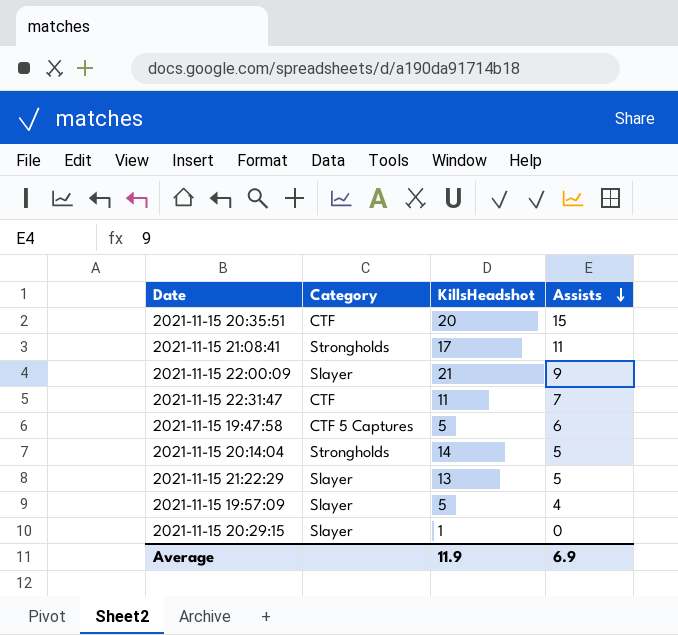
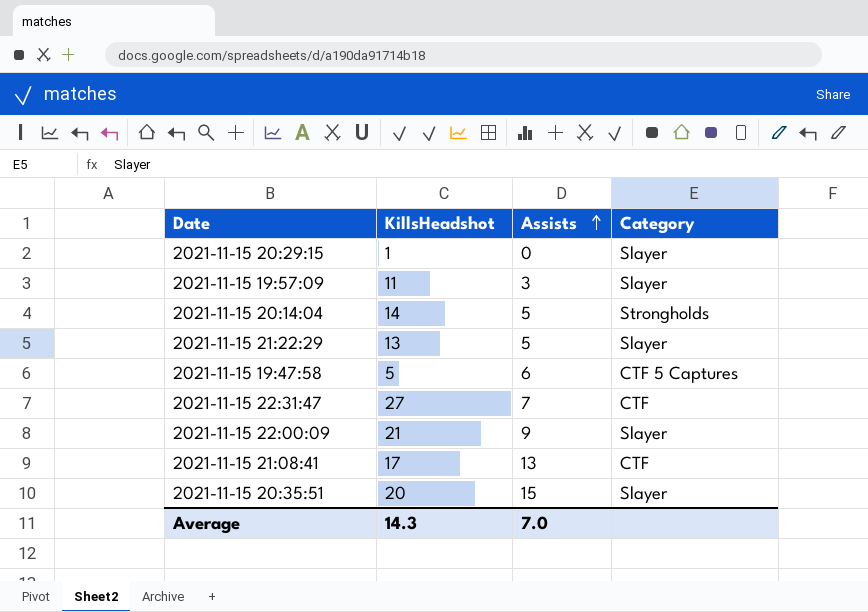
row order: Assists descending -> Assists ascending
column Category | position: 2 -> 4
2021-11-15 19:57:09 | KillsHeadshot: 5 -> 11
2021-11-15 19:57:09 | Assists: 4 -> 3
2021-11-15 22:31:47 | KillsHeadshot: 11 -> 27
2021-11-15 21:08:41 | Assists: 11 -> 13
2021-11-15 21:08:41 | Category: Strongholds -> CTF
2021-11-15 20:35:51 | Category: CTF -> Slayer
Average | KillsHeadshot: 11.9 -> 14.3
Average | Assists: 6.9 -> 7.0

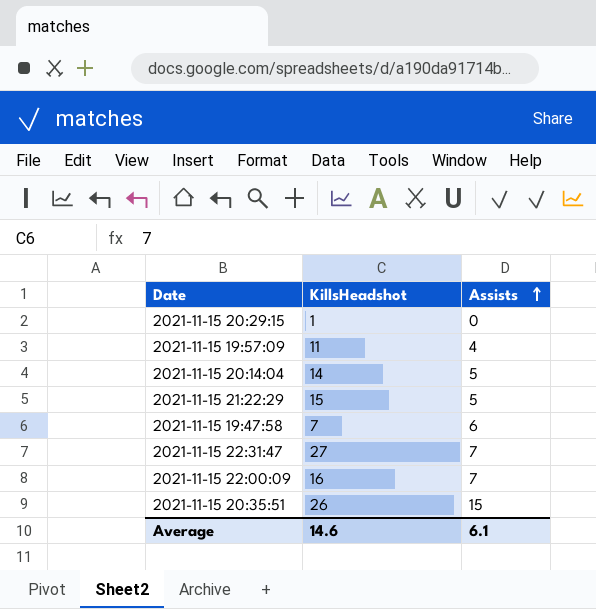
column Category | position: 4 -> none
row 2021-11-15 21:08:41: 17 | 13 | CTF -> none
2021-11-15 19:57:09 | Assists: 3 -> 4
2021-11-15 21:22:29 | KillsHeadshot: 13 -> 15
2021-11-15 19:47:58 | KillsHeadshot: 5 -> 7
2021-11-15 22:00:09 | KillsHeadshot: 21 -> 16
2021-11-15 22:00:09 | Assists: 9 -> 7
2021-11-15 20:35:51 | KillsHeadshot: 20 -> 26
Average | KillsHeadshot: 14.3 -> 14.6
Average | Assists: 7.0 -> 6.1

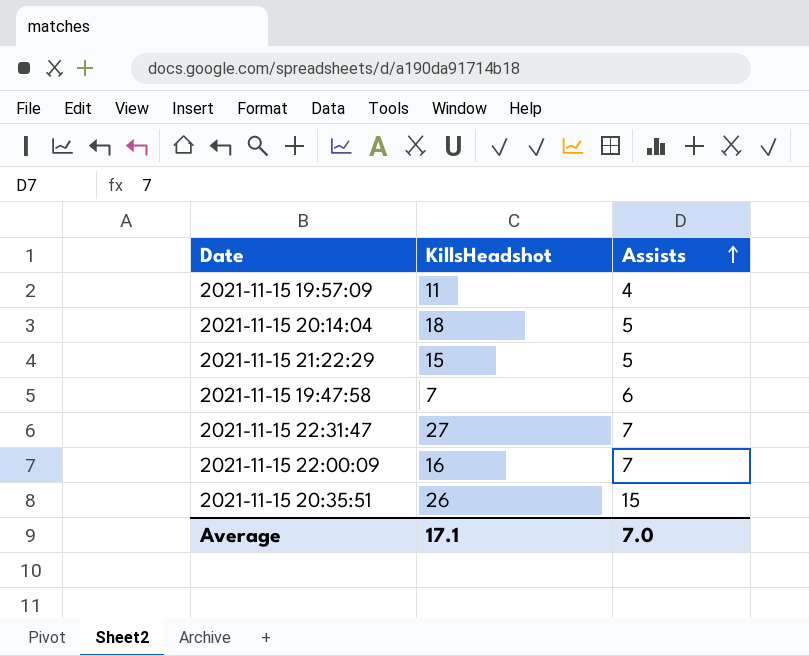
row 2021-11-15 20:29:15: 1 | 0 -> none
2021-11-15 20:14:04 | KillsHeadshot: 14 -> 18
Average | KillsHeadshot: 14.6 -> 17.1
Average | Assists: 6.1 -> 7.0

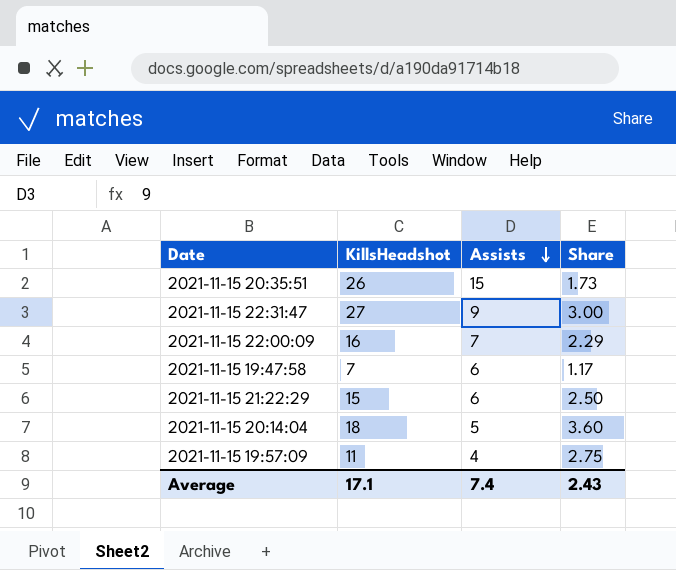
row order: Assists ascending -> Assists descending
column Share | formula: none -> [KillsHeadshot] / [Assists]
2021-11-15 22:31:47 | Assists: 7 -> 9
2021-11-15 21:22:29 | Assists: 5 -> 6
Average | Assists: 7.0 -> 7.4

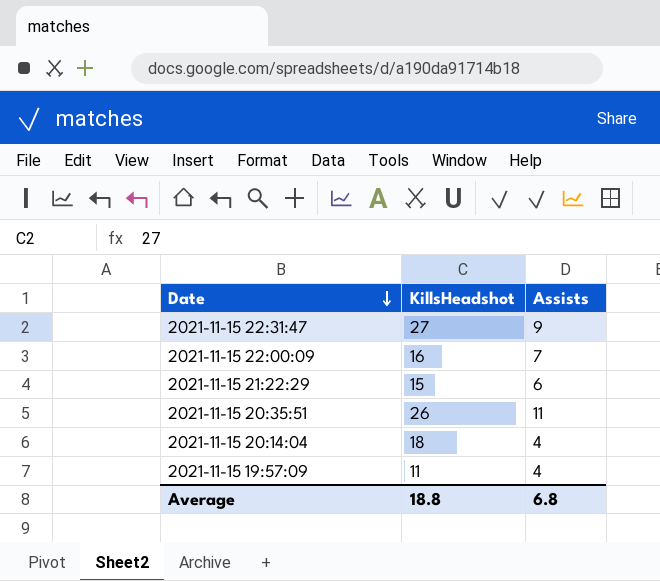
row order: Assists descending -> Date descending
column Share | formula: [KillsHeadshot] / [Assists] -> none
row 2021-11-15 19:47:58: 7 | 6 | 1.17 -> none
2021-11-15 20:35:51 | Assists: 15 -> 11
2021-11-15 20:14:04 | Assists: 5 -> 4
Average | KillsHeadshot: 17.1 -> 18.8
Average | Assists: 7.4 -> 6.8

